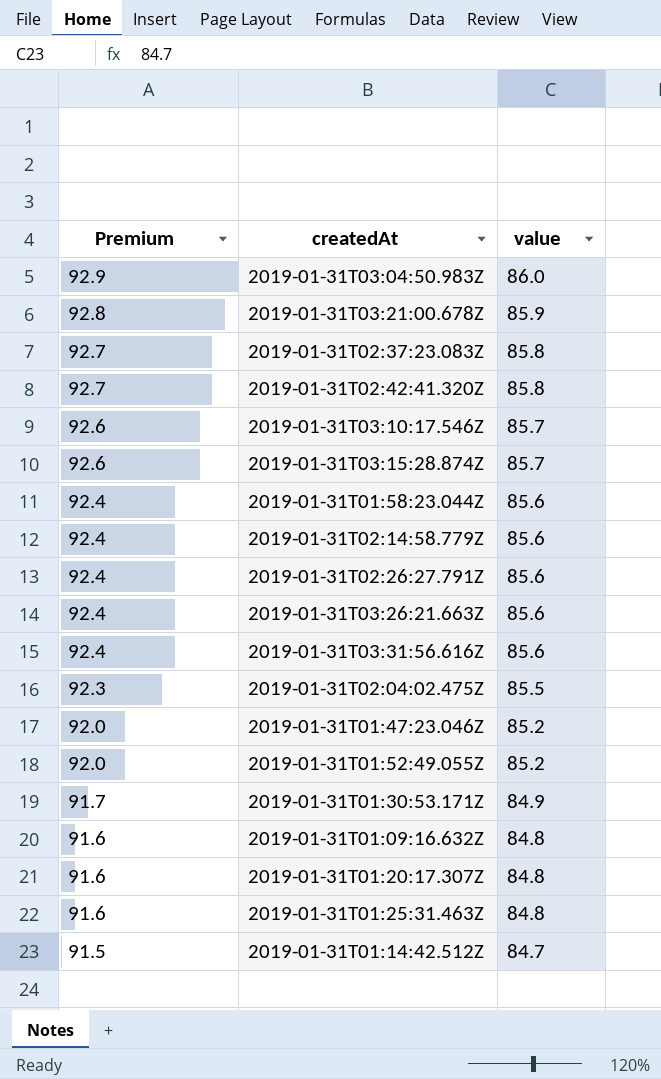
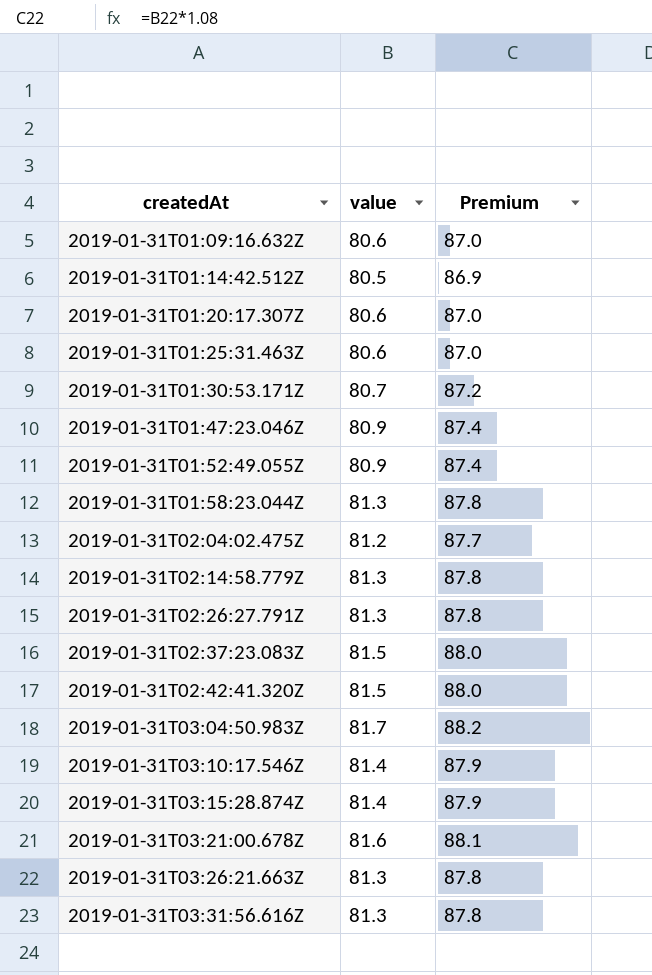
row order: Premium descending -> createdAt ascending
column Premium | position: 1 -> 3
2019-01-31T01:09:16.632Z | value: 84.8 -> 80.6
2019-01-31T01:09:16.632Z | Premium: 91.6 -> 87.0
2019-01-31T01:14:42.512Z | value: 84.7 -> 80.5
2019-01-31T01:14:42.512Z | Premium: 91.5 -> 86.9
2019-01-31T01:20:17.307Z | value: 84.8 -> 80.6
2019-01-31T01:20:17.307Z | Premium: 91.6 -> 87.0
2019-01-31T01:25:31.463Z | value: 84.8 -> 80.6
2019-01-31T01:25:31.463Z | Premium: 91.6 -> 87.0
2019-01-31T01:30:53.171Z | value: 84.9 -> 80.7
2019-01-31T01:30:53.171Z | Premium: 91.7 -> 87.2
2019-01-31T01:47:23.046Z | value: 85.2 -> 80.9
2019-01-31T01:47:23.046Z | Premium: 92.0 -> 87.4
2019-01-31T01:52:49.055Z | value: 85.2 -> 80.9
2019-01-31T01:52:49.055Z | Premium: 92.0 -> 87.4
2019-01-31T01:58:23.044Z | value: 85.6 -> 81.3
2019-01-31T01:58:23.044Z | Premium: 92.4 -> 87.8
2019-01-31T02:04:02.475Z | value: 85.5 -> 81.2
2019-01-31T02:04:02.475Z | Premium: 92.3 -> 87.7
2019-01-31T02:14:58.779Z | value: 85.6 -> 81.3
2019-01-31T02:14:58.779Z | Premium: 92.4 -> 87.8
2019-01-31T02:26:27.791Z | value: 85.6 -> 81.3
2019-01-31T02:26:27.791Z | Premium: 92.4 -> 87.8
2019-01-31T02:37:23.083Z | value: 85.8 -> 81.5
2019-01-31T02:37:23.083Z | Premium: 92.7 -> 88.0
2019-01-31T02:42:41.320Z | value: 85.8 -> 81.5
2019-01-31T02:42:41.320Z | Premium: 92.7 -> 88.0
2019-01-31T03:04:50.983Z | value: 86.0 -> 81.7
2019-01-31T03:04:50.983Z | Premium: 92.9 -> 88.2
2019-01-31T03:10:17.546Z | value: 85.7 -> 81.4
2019-01-31T03:10:17.546Z | Premium: 92.6 -> 87.9
2019-01-31T03:15:28.874Z | value: 85.7 -> 81.4
2019-01-31T03:15:28.874Z | Premium: 92.6 -> 87.9
2019-01-31T03:21:00.678Z | value: 85.9 -> 81.6
2019-01-31T03:21:00.678Z | Premium: 92.8 -> 88.1
2019-01-31T03:26:21.663Z | value: 85.6 -> 81.3
2019-01-31T03:26:21.663Z | Premium: 92.4 -> 87.8
2019-01-31T03:31:56.616Z | value: 85.6 -> 81.3
2019-01-31T03:31:56.616Z | Premium: 92.4 -> 87.8

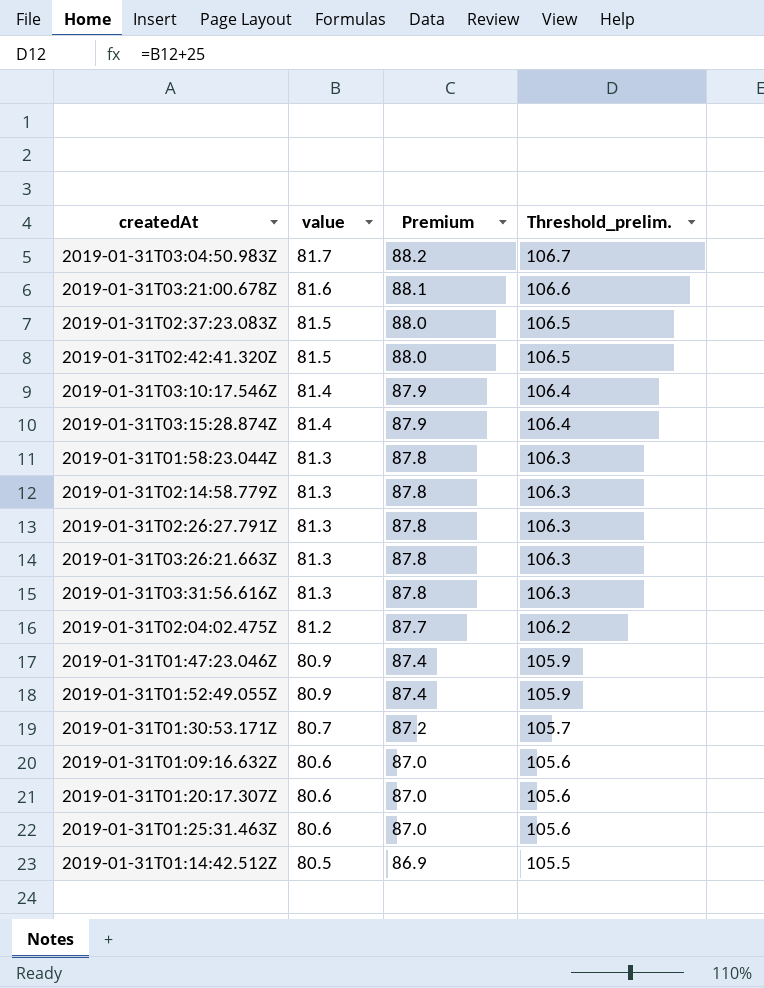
row order: createdAt ascending -> value descending
column Threshold_prelim. | formula: none -> [value] + 25

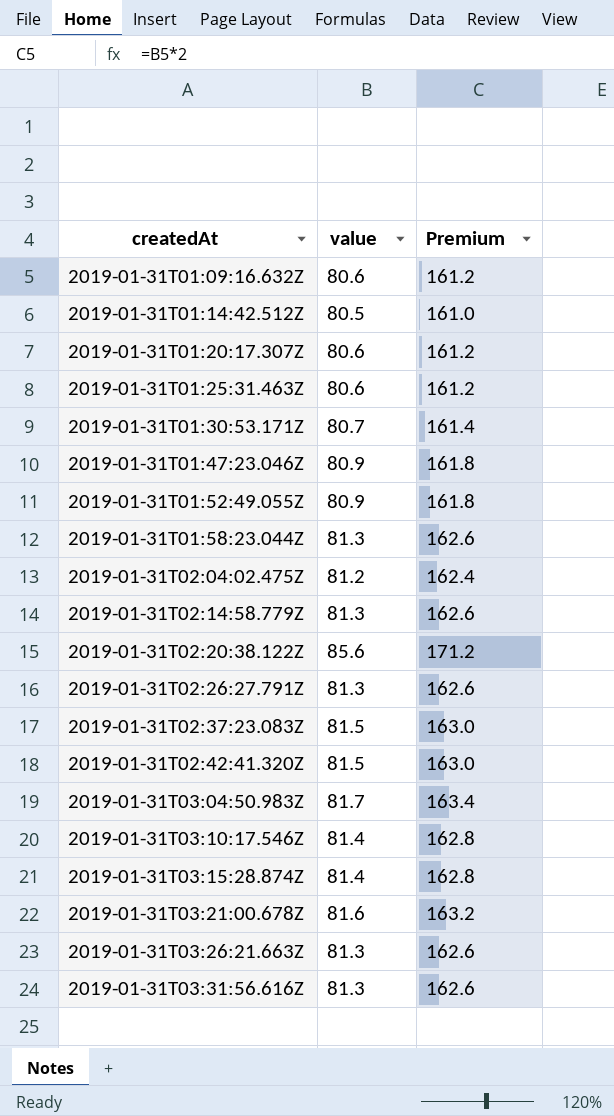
row order: value descending -> createdAt ascending
column Threshold_prelim. | formula: [value] + 25 -> none
column Premium | formula: [value] * 1.08 -> [value] * 2
row 2019-01-31T02:20:38.122Z: none -> 85.6 | 171.2

